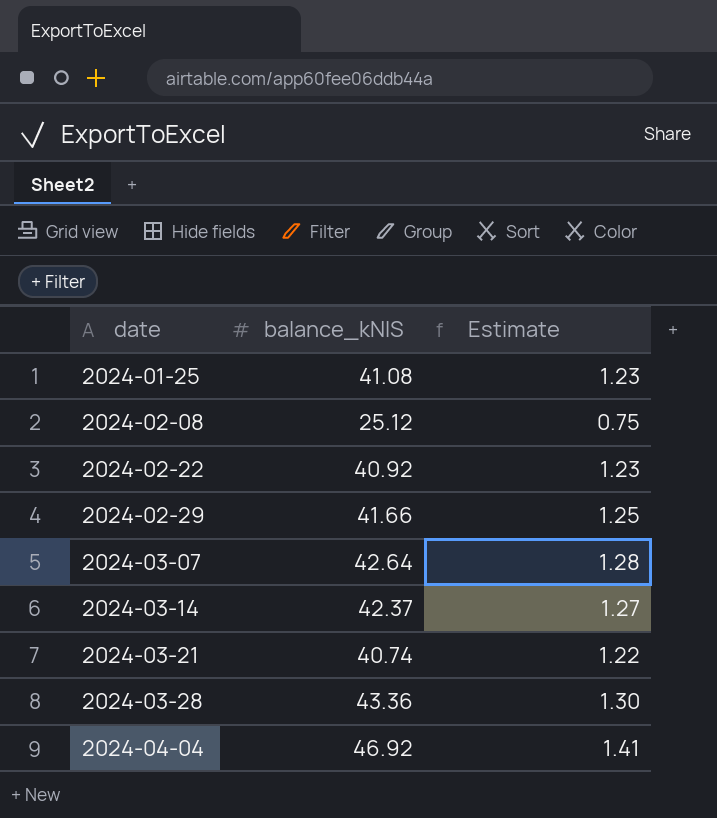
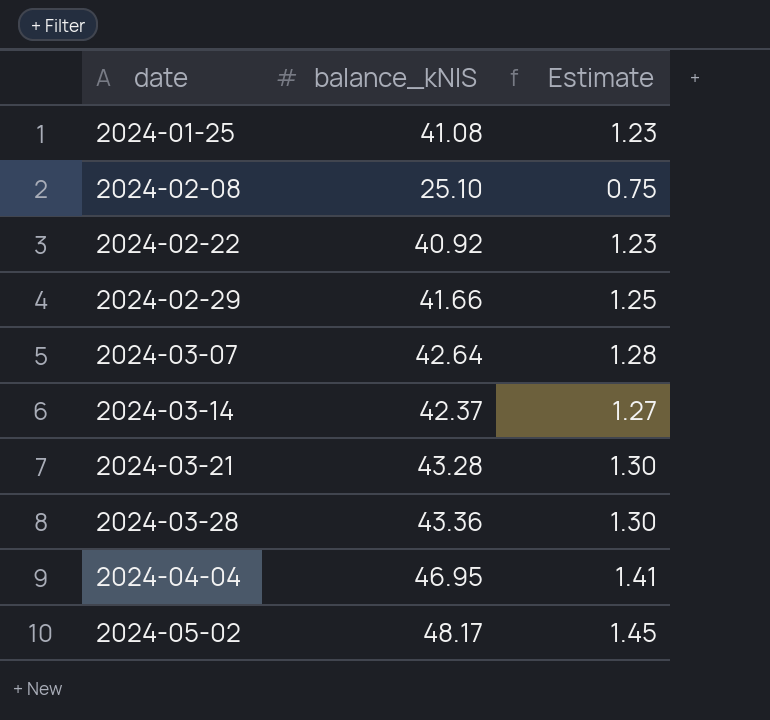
2024-02-08 | balance_kNIS: 25.12 -> 25.10
2024-03-21 | balance_kNIS: 40.74 -> 43.28
2024-03-21 | Estimate: 1.22 -> 1.30
2024-04-04 | balance_kNIS: 46.92 -> 46.95
row 2024-05-02: none -> 48.17 | 1.45

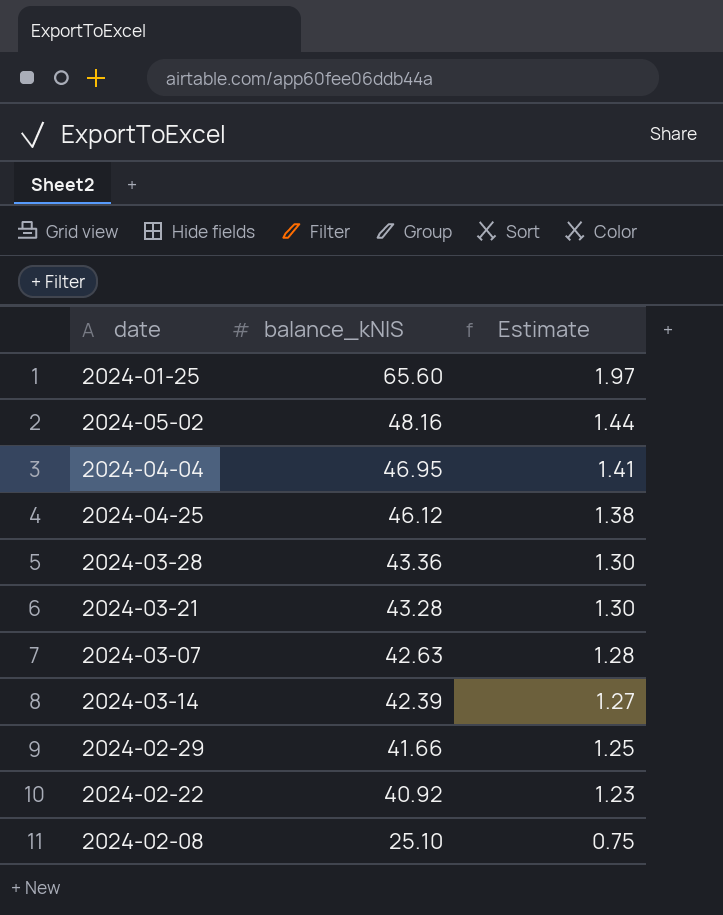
row order: date ascending -> balance_kNIS descending
2024-01-25 | balance_kNIS: 41.08 -> 65.60
2024-01-25 | Estimate: 1.23 -> 1.97
2024-05-02 | balance_kNIS: 48.17 -> 48.16
2024-05-02 | Estimate: 1.45 -> 1.44
row 2024-04-25: none -> 46.12 | 1.38
2024-03-07 | balance_kNIS: 42.64 -> 42.63
2024-03-14 | balance_kNIS: 42.37 -> 42.39

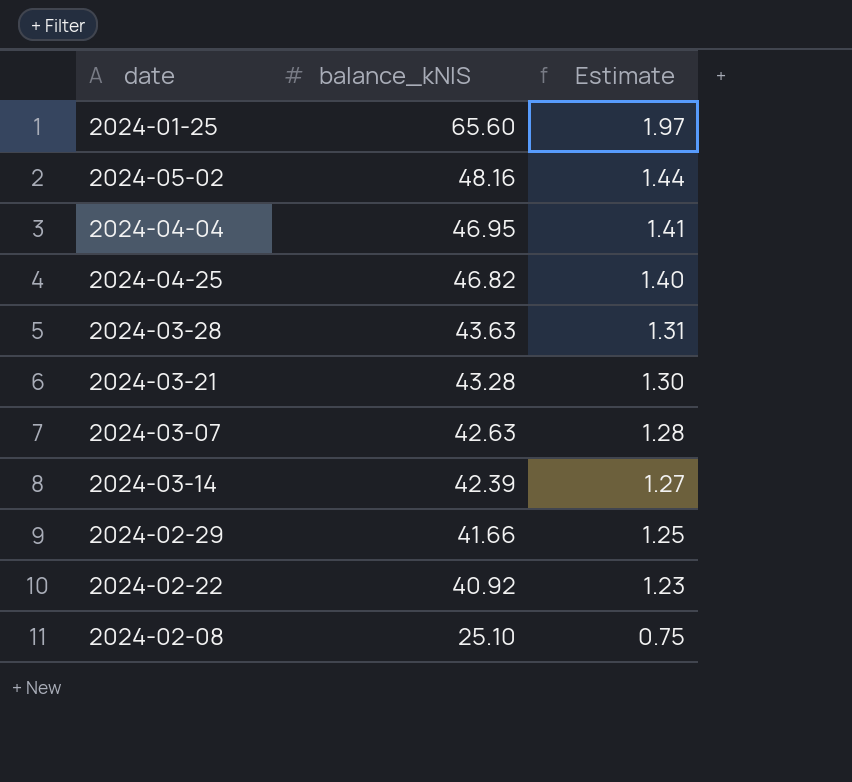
2024-04-25 | balance_kNIS: 46.12 -> 46.82
2024-04-25 | Estimate: 1.38 -> 1.40
2024-03-28 | balance_kNIS: 43.36 -> 43.63
2024-03-28 | Estimate: 1.30 -> 1.31

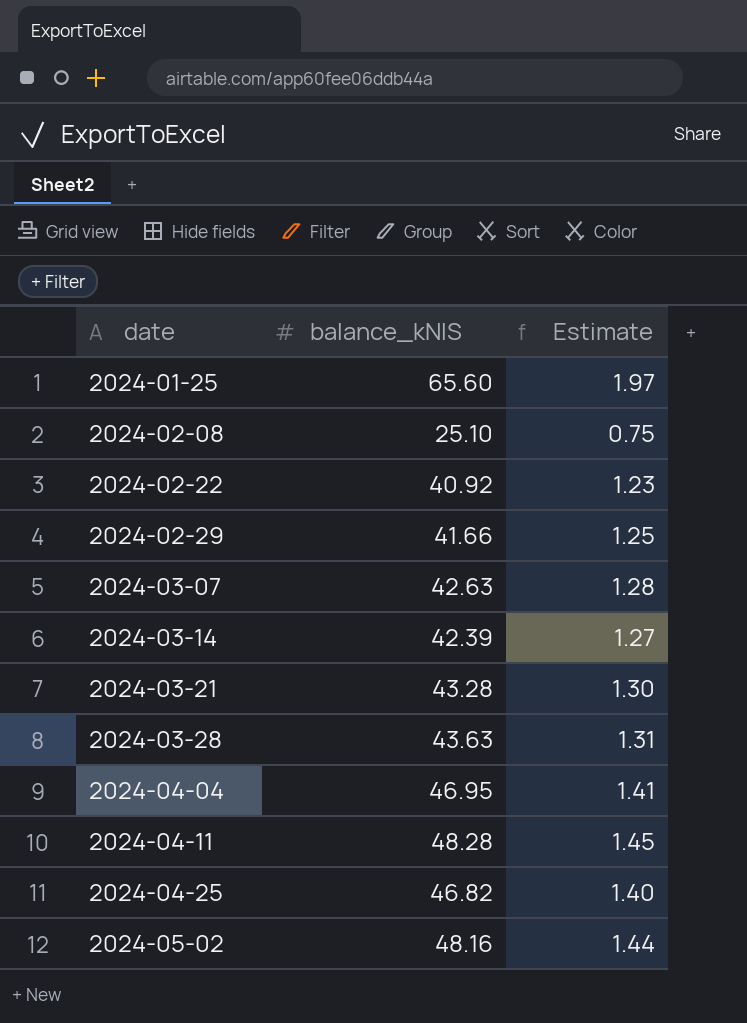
row order: balance_kNIS descending -> date ascending
row 2024-04-11: none -> 48.28 | 1.45

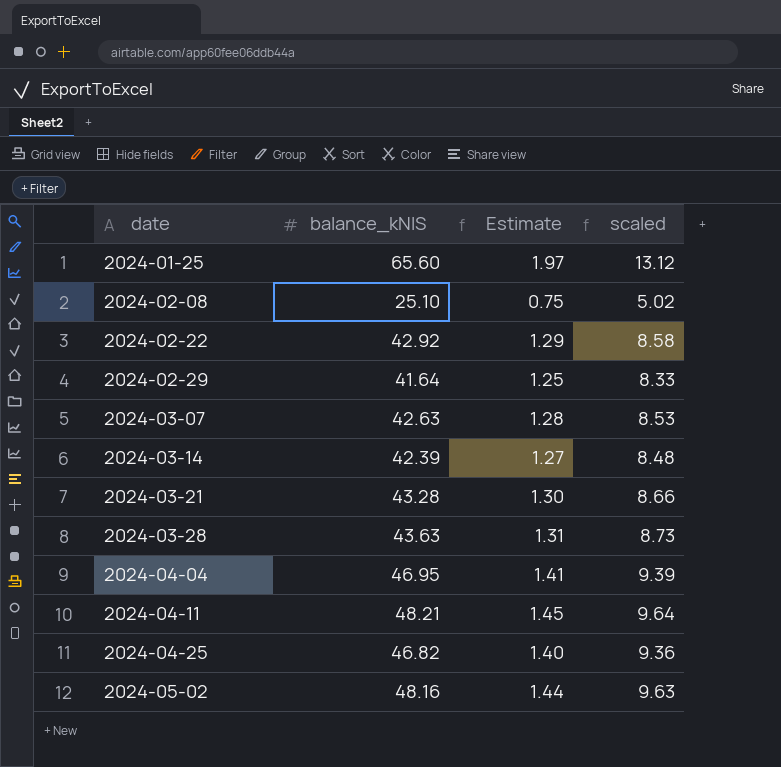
column scaled | formula: none -> [balance_kNIS] * 0.2
2024-02-22 | balance_kNIS: 40.92 -> 42.92
2024-02-22 | Estimate: 1.23 -> 1.29
2024-02-29 | balance_kNIS: 41.66 -> 41.64
2024-04-11 | balance_kNIS: 48.28 -> 48.21

